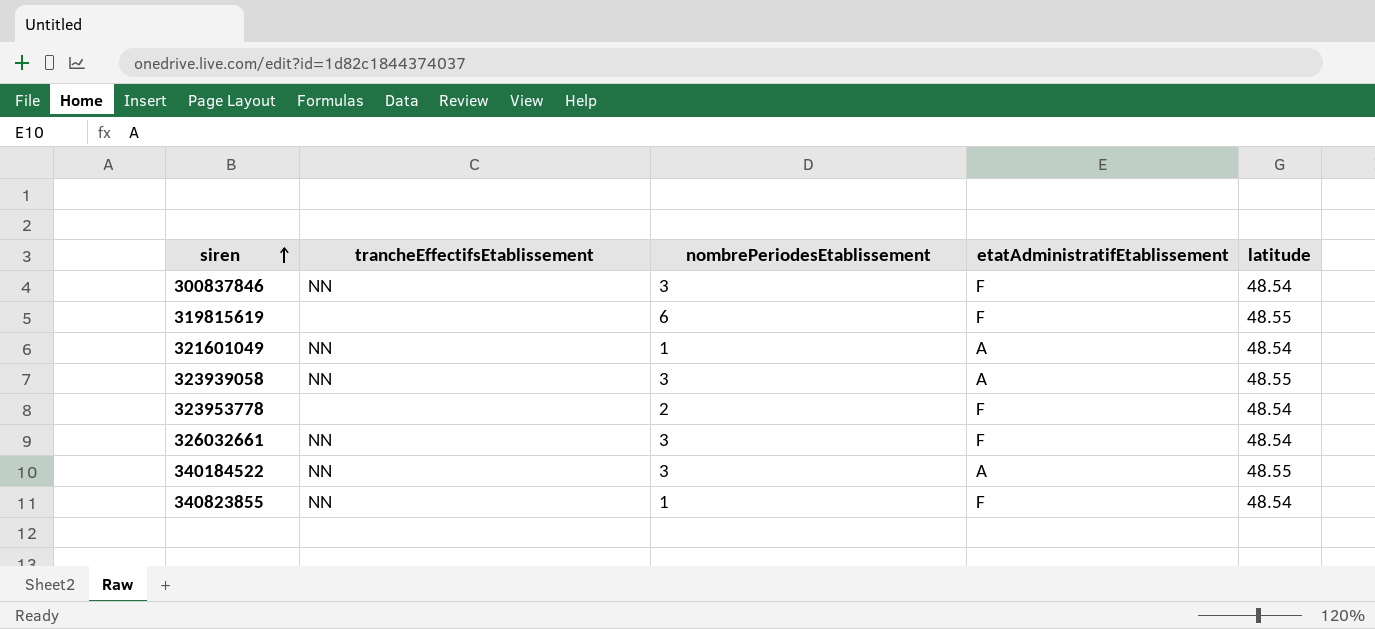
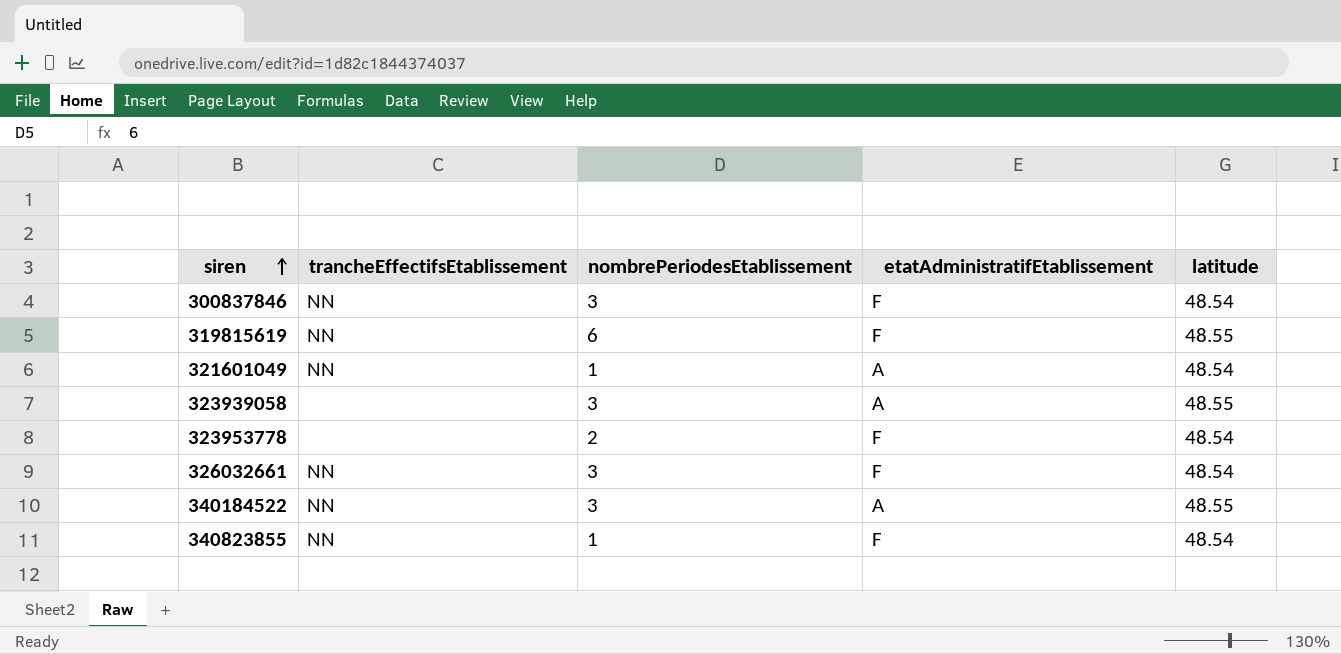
319815619 | trancheEffectifsEtablissement: none -> NN
323939058 | trancheEffectifsEtablissement: NN -> none

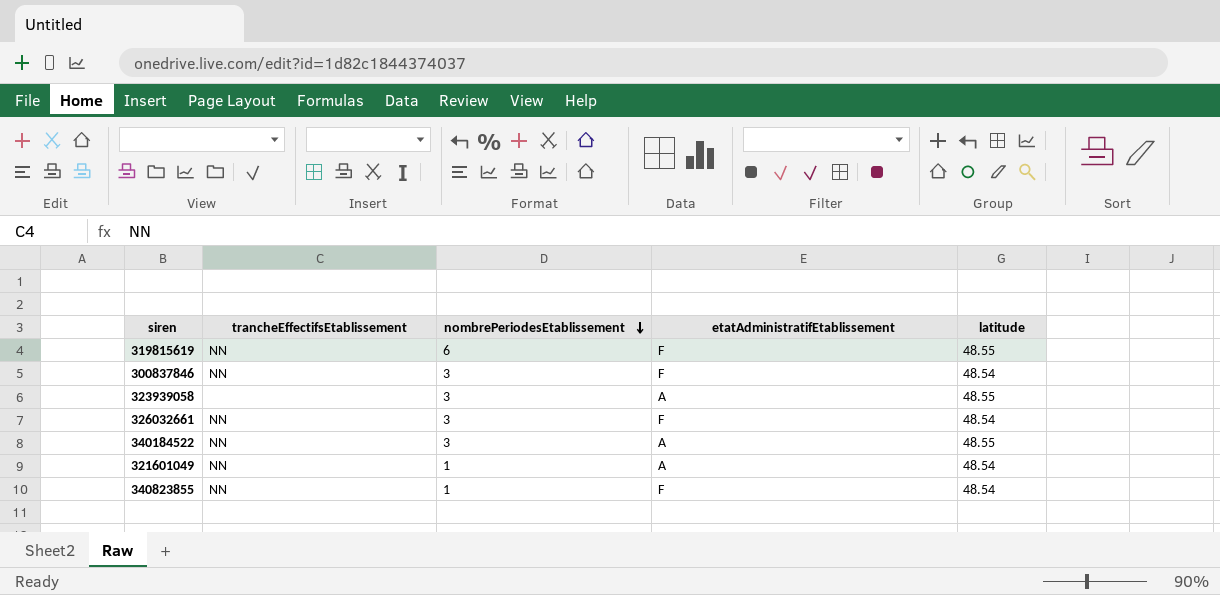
row order: siren ascending -> nombrePeriodesEtablissement descending
row 323953778: none | 2 | F | 48.54 -> none

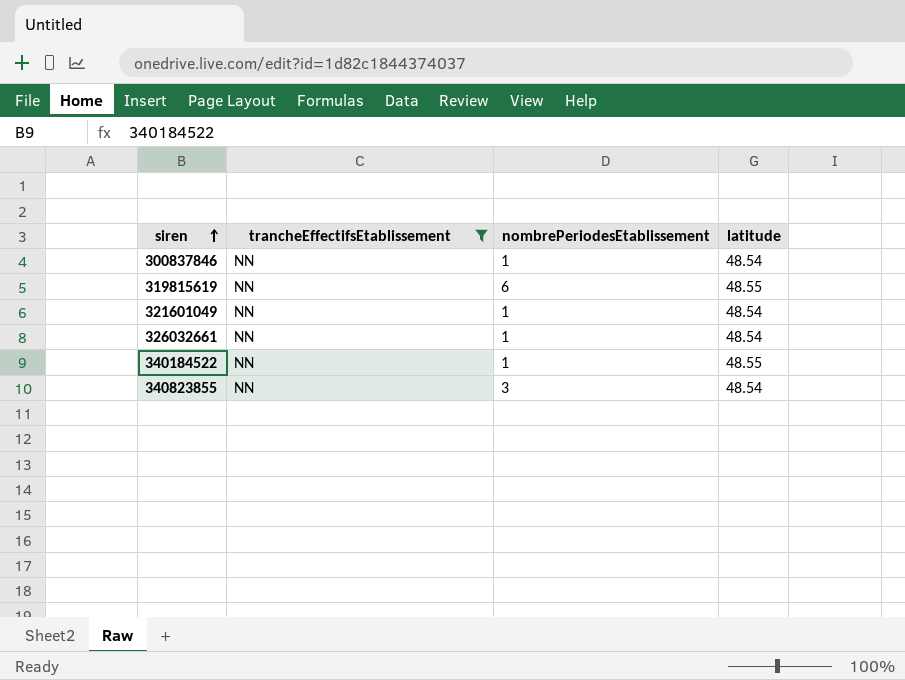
filter: none -> trancheEffectifsEtablissement = NN
row order: nombrePeriodesEtablissement descending -> siren ascending
column etatAdministratifEtablissement | position: 4 -> none
300837846 | nombrePeriodesEtablissement: 3 -> 1
326032661 | nombrePeriodesEtablissement: 3 -> 1
340184522 | nombrePeriodesEtablissement: 3 -> 1
340823855 | nombrePeriodesEtablissement: 1 -> 3

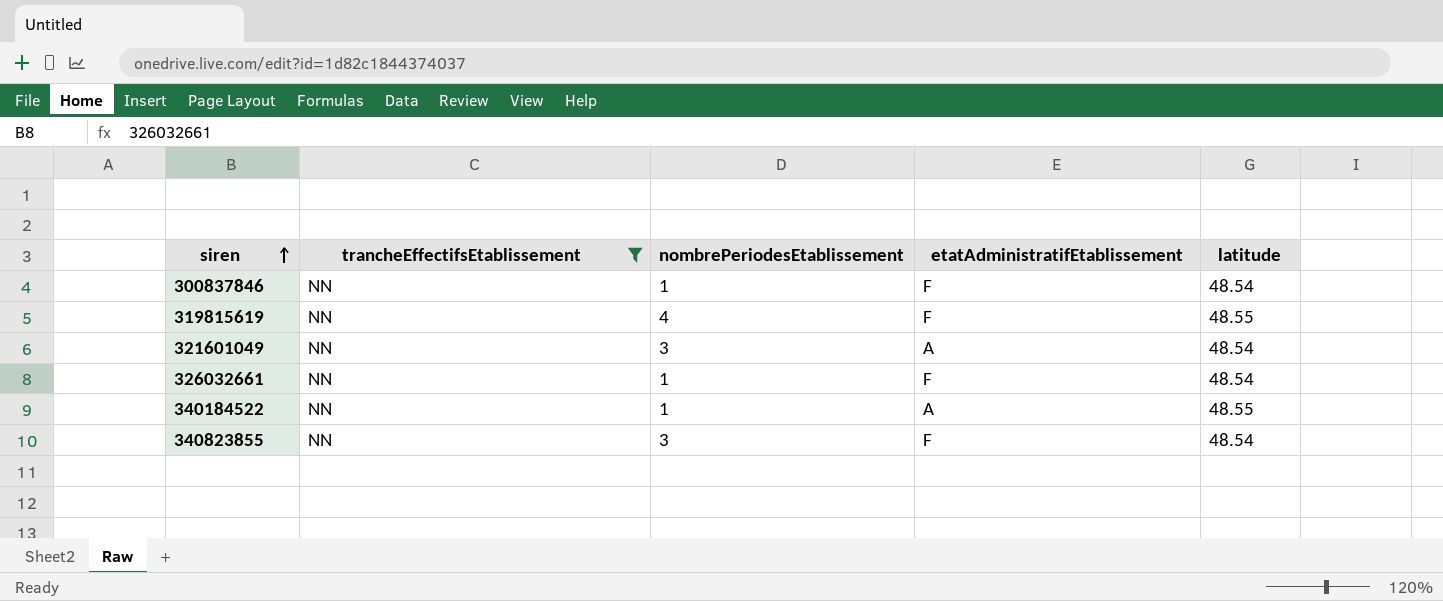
column etatAdministratifEtablissement | position: none -> 4
319815619 | nombrePeriodesEtablissement: 6 -> 4
321601049 | nombrePeriodesEtablissement: 1 -> 3

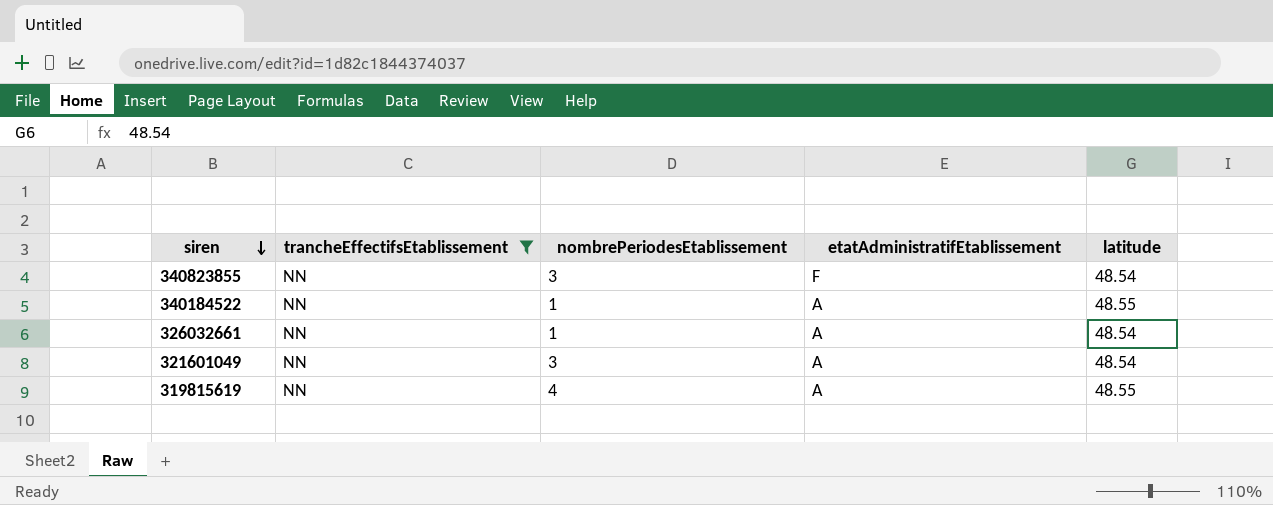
row order: siren ascending -> siren descending
row 300837846: NN | 1 | F | 48.54 -> none
326032661 | etatAdministratifEtablissement: F -> A
319815619 | etatAdministratifEtablissement: F -> A

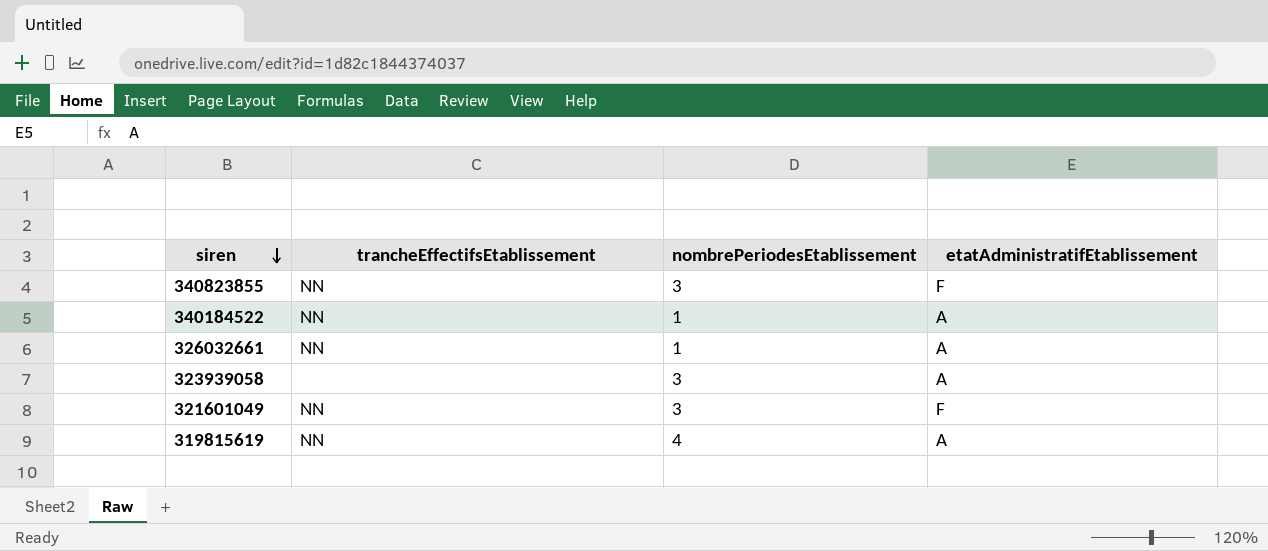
filter: trancheEffectifsEtablissement = NN -> none
column latitude | position: 5 -> none
321601049 | etatAdministratifEtablissement: A -> F

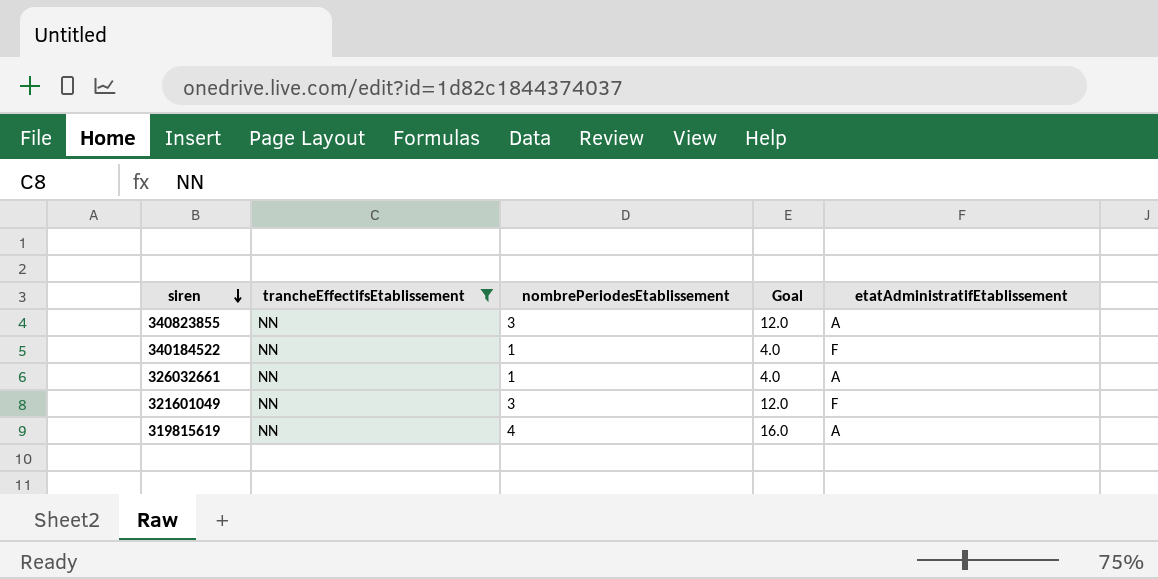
filter: none -> trancheEffectifsEtablissement = NN
column Goal | formula: none -> [nombrePeriodesEtablissement] * 4
340823855 | etatAdministratifEtablissement: F -> A
340184522 | etatAdministratifEtablissement: A -> F

